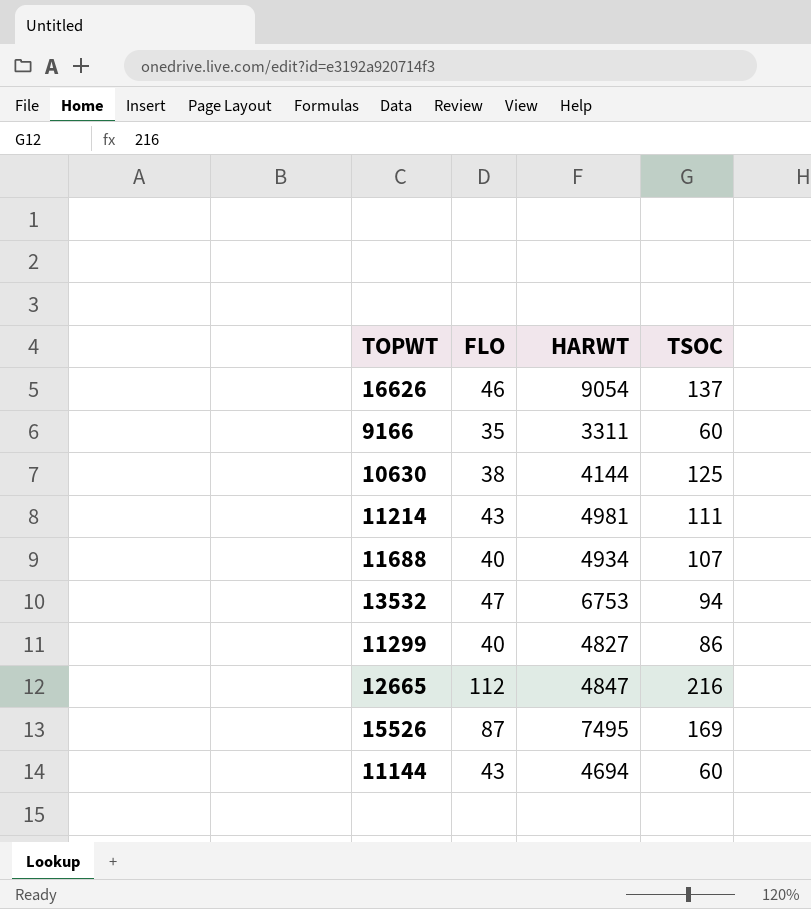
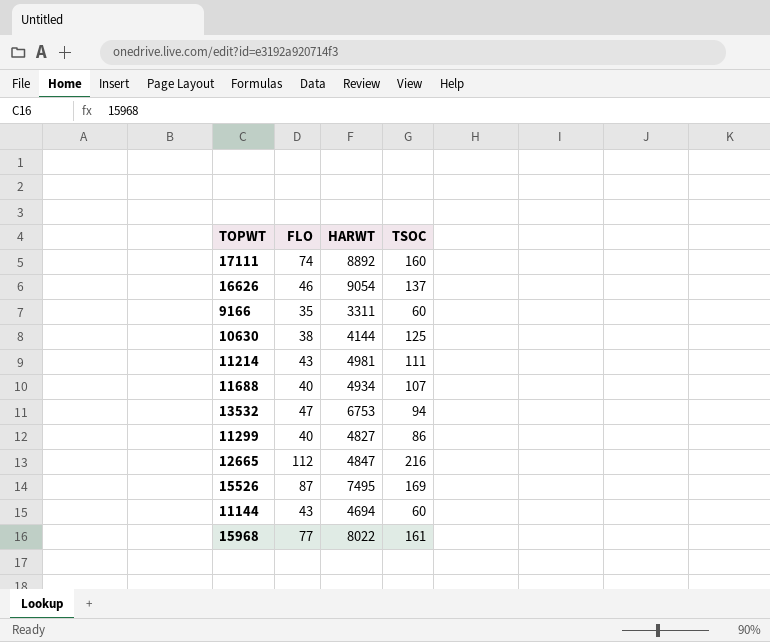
row 17111: none -> 74 | 8892 | 160
row 15968: none -> 77 | 8022 | 161

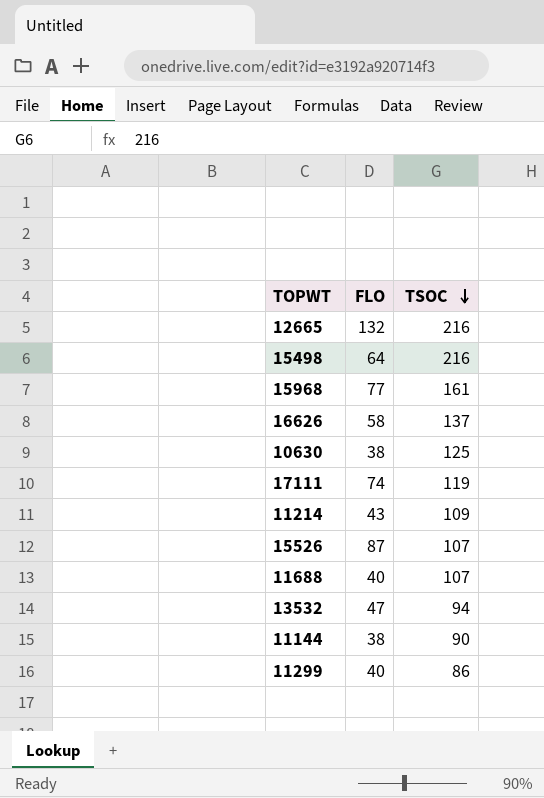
row order: none -> TSOC descending
column HARWT | position: 3 -> none
row 9166: 35 | 3311 | 60 -> none
12665 | FLO: 112 -> 132
row 15498: none -> 64 | 216
16626 | FLO: 46 -> 58
17111 | TSOC: 160 -> 119
11214 | TSOC: 111 -> 109
15526 | TSOC: 169 -> 107
11144 | FLO: 43 -> 38
11144 | TSOC: 60 -> 90

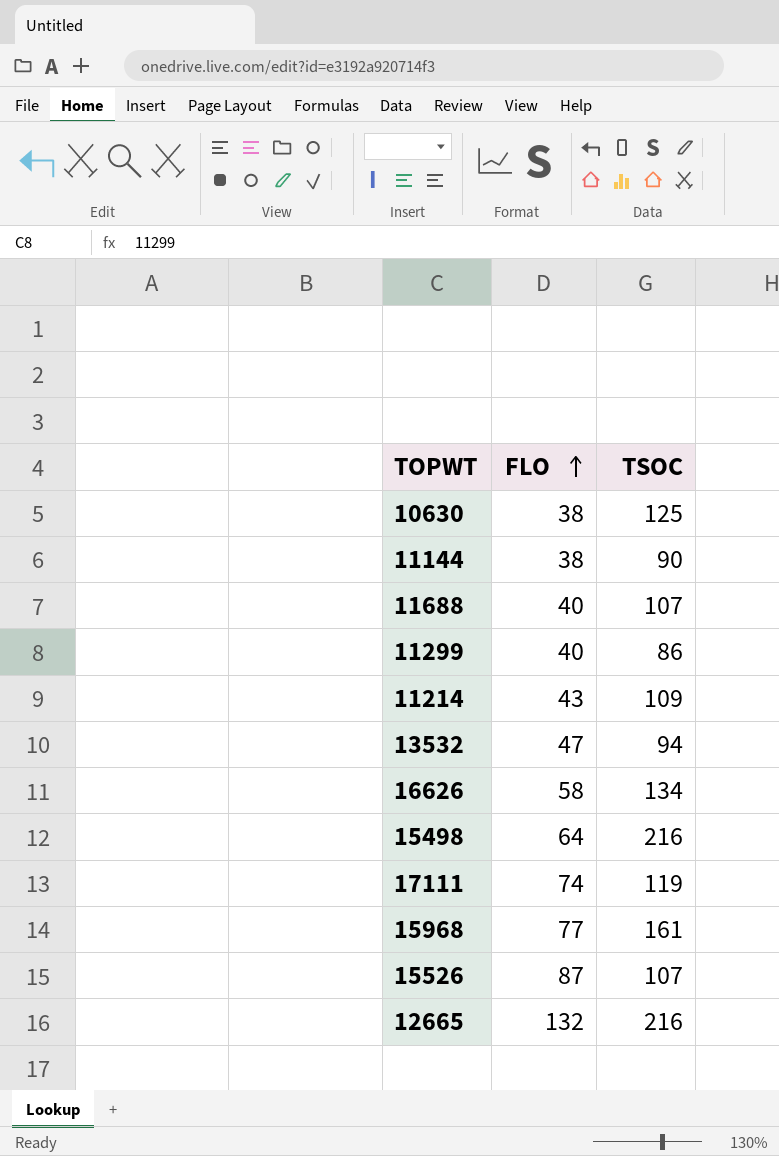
row order: TSOC descending -> FLO ascending
16626 | TSOC: 137 -> 134

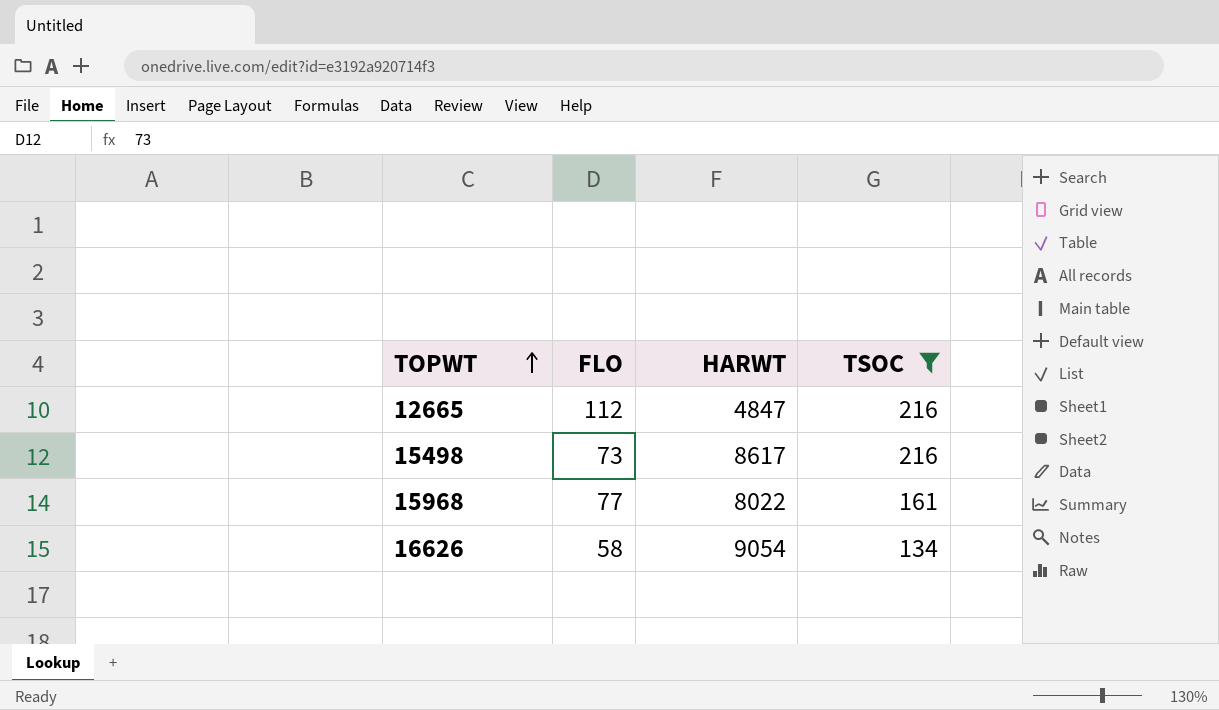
filter: none -> TSOC >= 134
row order: FLO ascending -> TOPWT ascending
column HARWT | position: none -> 3
12665 | FLO: 132 -> 112
15498 | FLO: 64 -> 73

